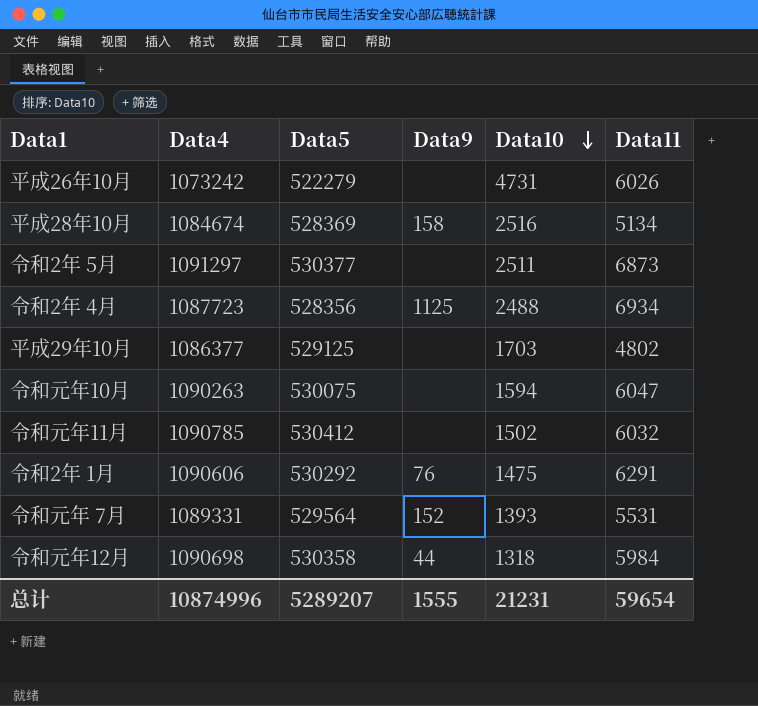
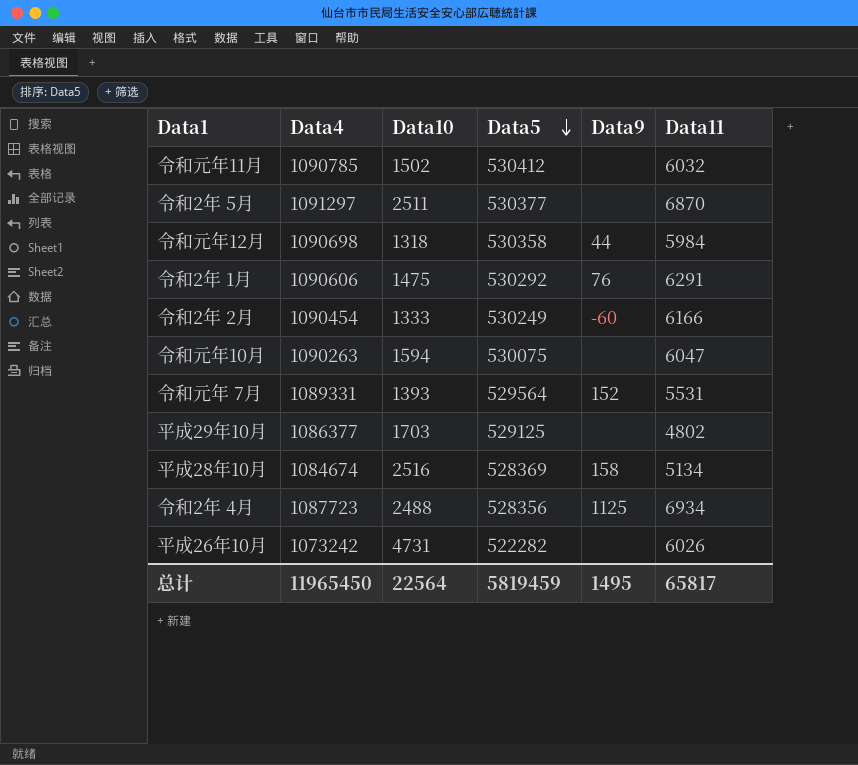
row order: Data10 descending -> Data5 descending
column Data10 | position: 5 -> 3
令和2年 5月 | Data11: 6873 -> 6870
row 令和2年 2月: none -> 1090454 | 1333 | 530249 | -60 | 6166
平成26年10月 | Data5: 522279 -> 522282
总计 | Data4: 10874996 -> 11965450
总计 | Data10: 21231 -> 22564
总计 | Data5: 5289207 -> 5819459
总计 | Data9: 1555 -> 1495
总计 | Data11: 59654 -> 65817

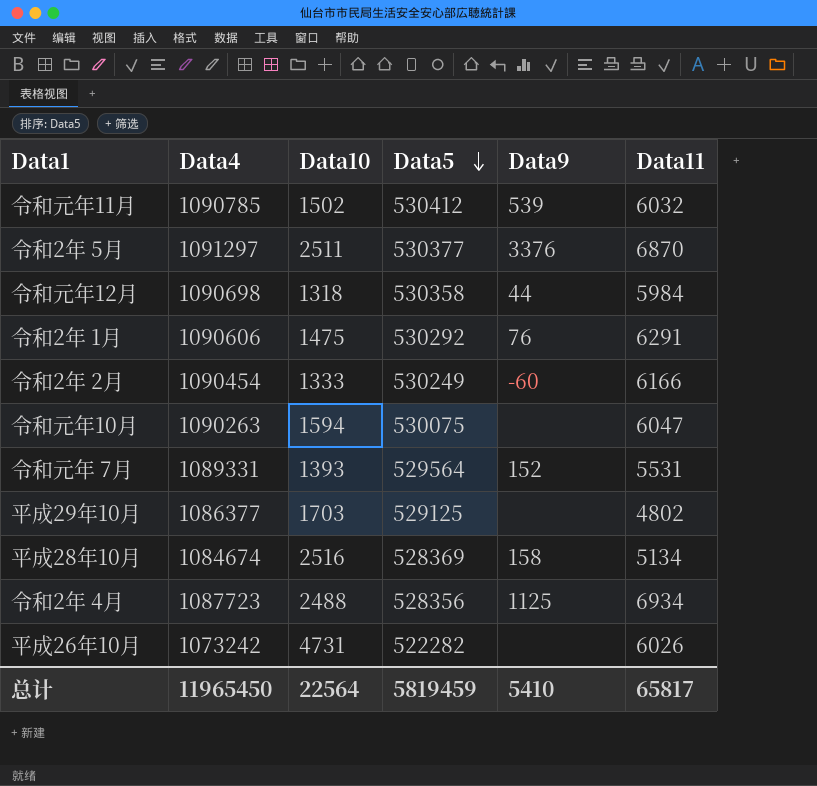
令和元年11月 | Data9: none -> 539
令和2年 5月 | Data9: none -> 3376
总计 | Data9: 1495 -> 5410

